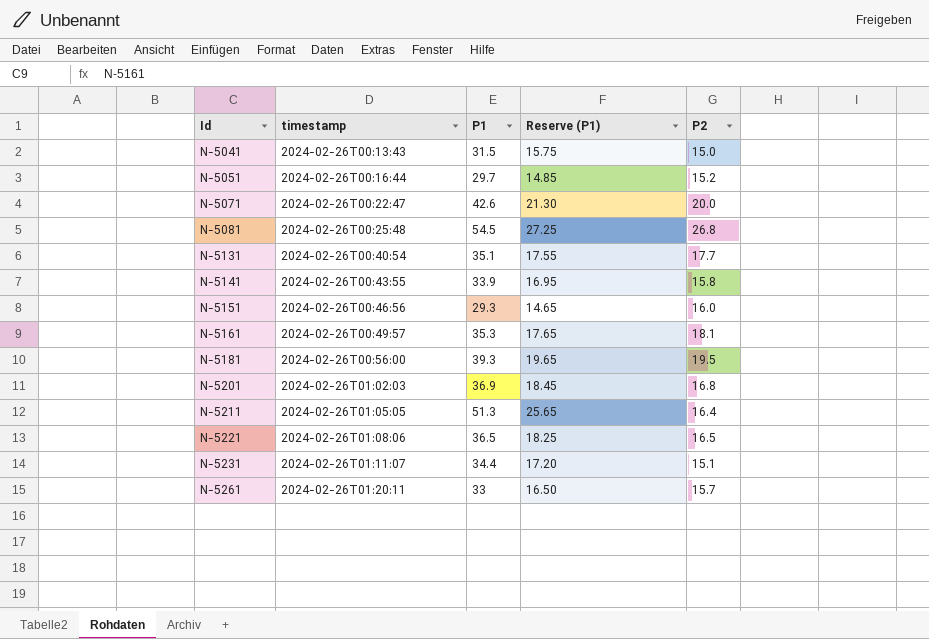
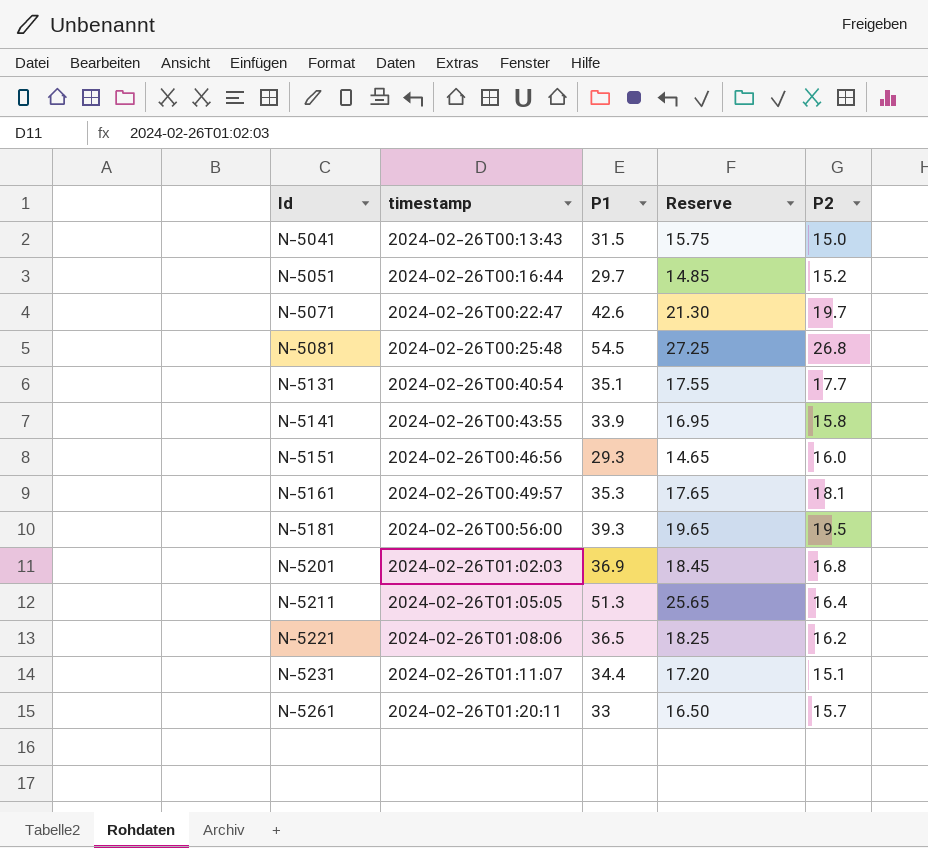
column name: Reserve (P1) -> Reserve
N-5071 | P2: 20.0 -> 19.7
N-5221 | P2: 16.5 -> 16.2

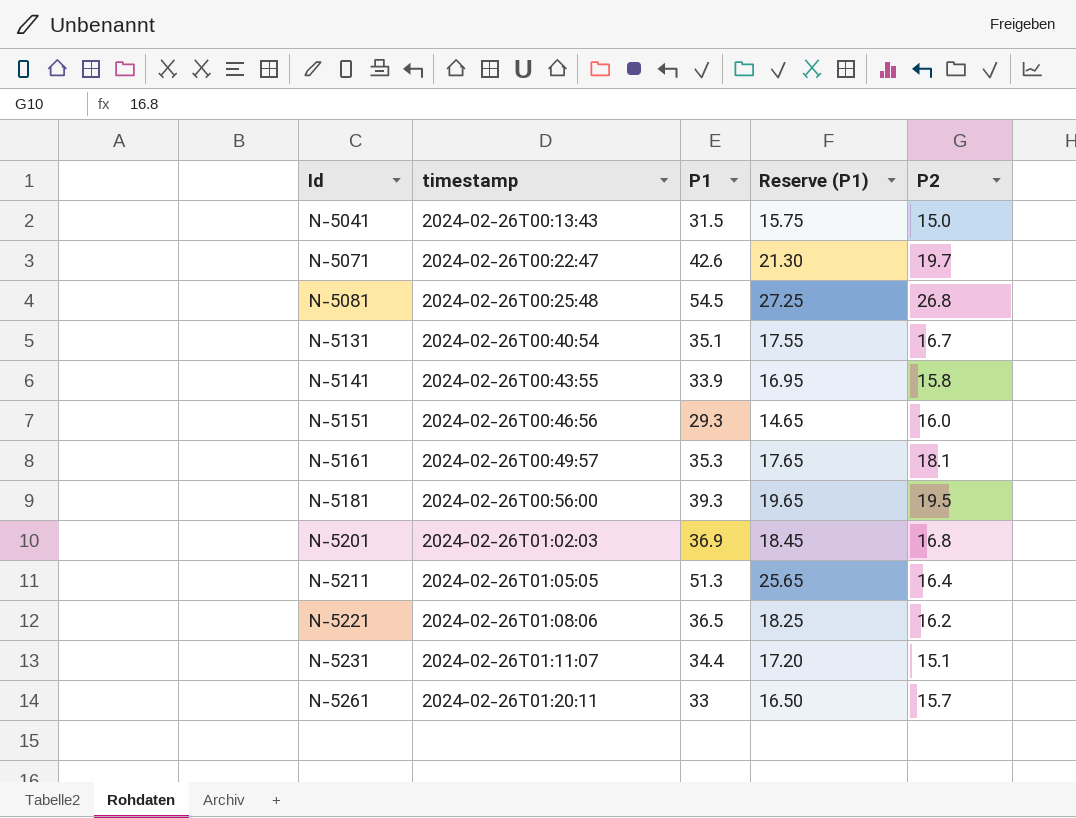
column name: Reserve -> Reserve (P1)
row N-5051: 2024-02-26T00:16:44 | 29.7 | 14.85 | 15.2 -> none
N-5131 | P2: 17.7 -> 16.7

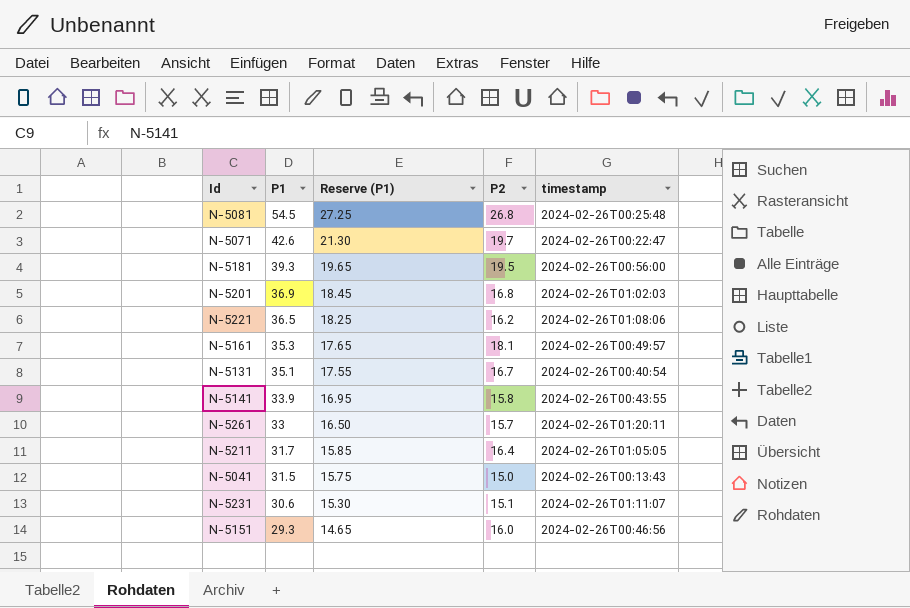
row order: Id ascending -> P1 descending
column timestamp | position: 2 -> 5
N-5211 | P1: 51.3 -> 31.7
N-5211 | Reserve (P1): 25.65 -> 15.85
N-5231 | P1: 34.4 -> 30.6
N-5231 | Reserve (P1): 17.20 -> 15.30

